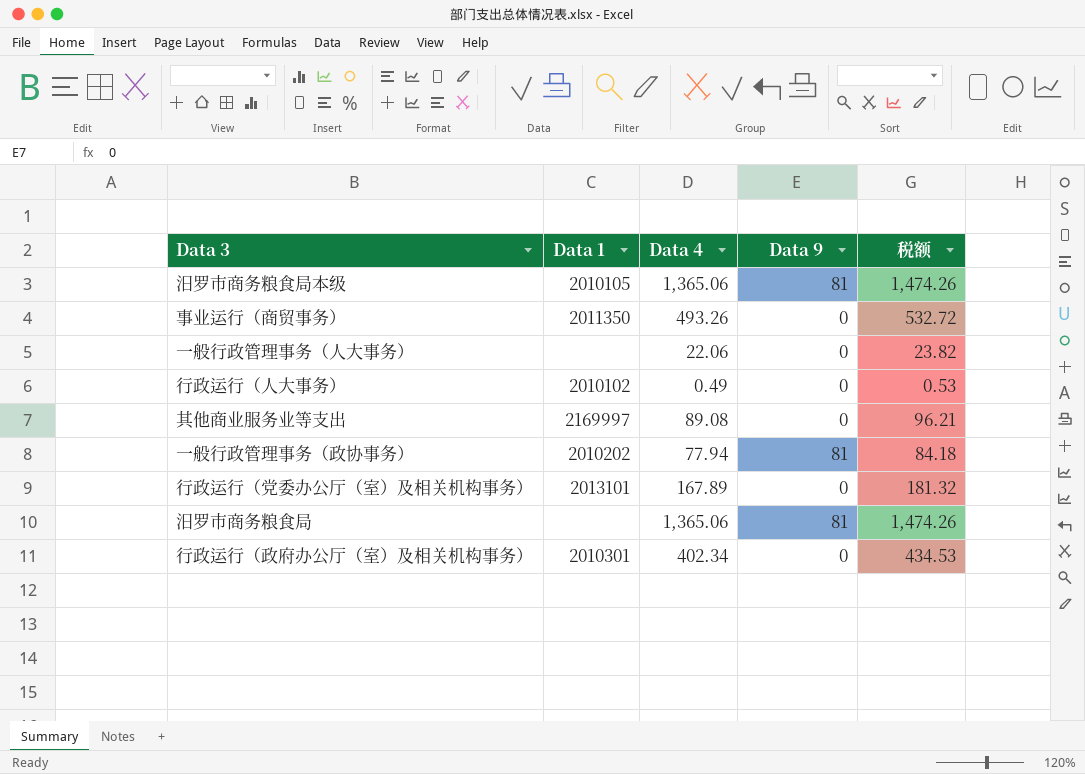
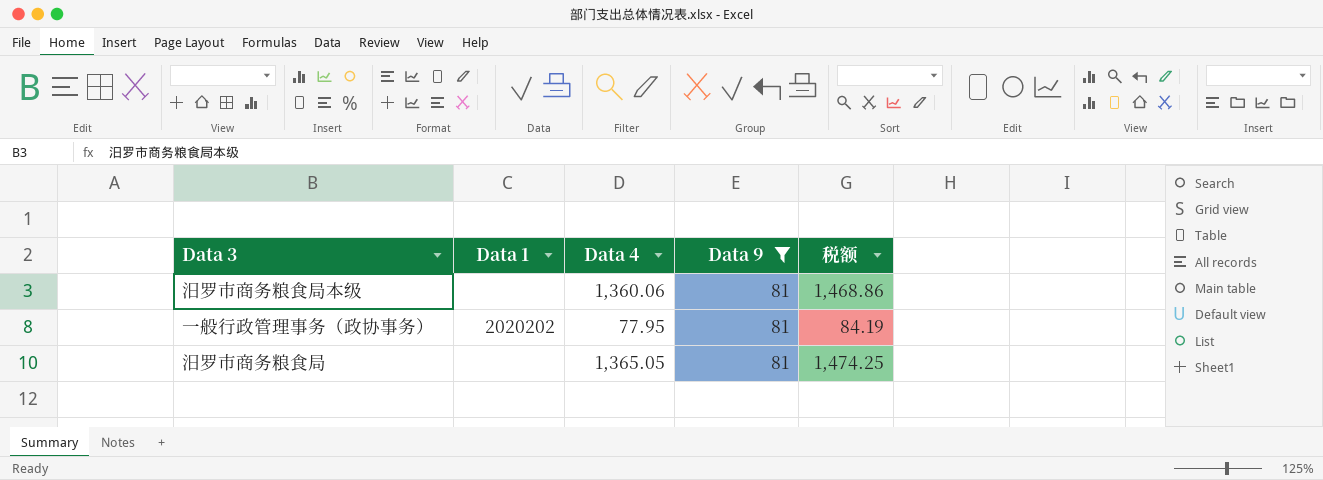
filter: none -> Data 9 = 81
汨罗市商务粮食局本级 | Data 1: 2010105 -> none
汨罗市商务粮食局本级 | Data 4: 1,365.06 -> 1,360.06
汨罗市商务粮食局本级 | 税额: 1,474.26 -> 1,468.86
一般行政管理事务（政协事务） | Data 1: 2010202 -> 2020202
一般行政管理事务（政协事务） | Data 4: 77.94 -> 77.95
一般行政管理事务（政协事务） | 税额: 84.18 -> 84.19
汨罗市商务粮食局 | Data 4: 1,365.06 -> 1,365.05
汨罗市商务粮食局 | 税额: 1,474.26 -> 1,474.25

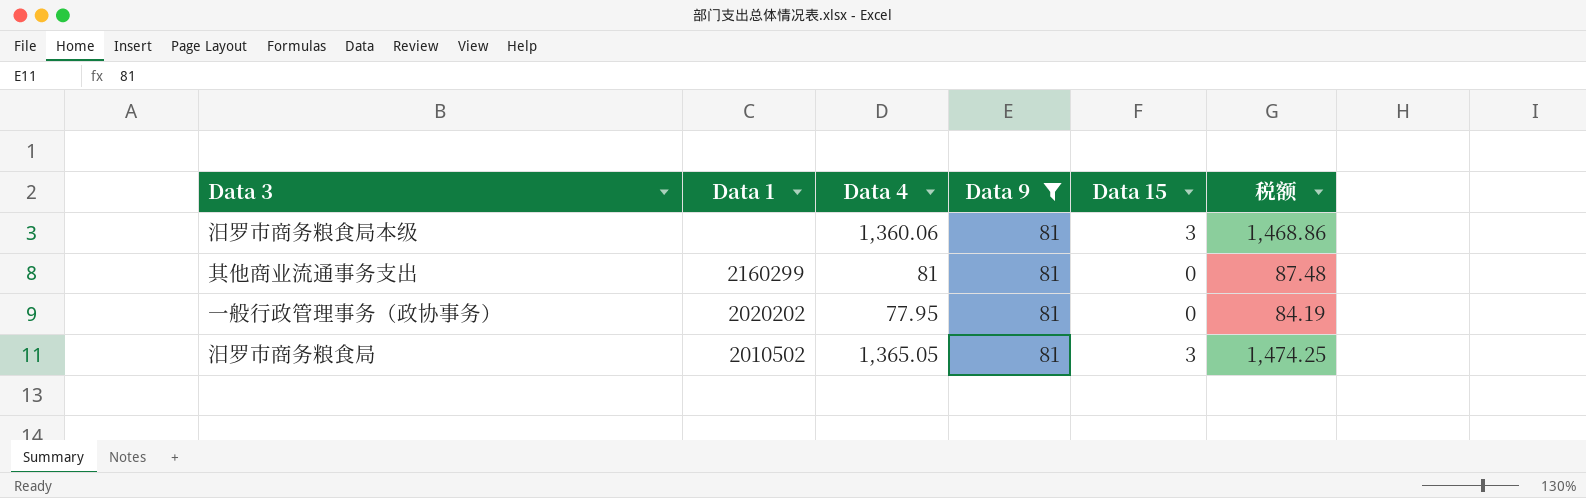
column Data 15 | position: none -> 5
row 其他商业流通事务支出: none -> 2160299 | 81 | 81 | 0 | 87.48
汨罗市商务粮食局 | Data 1: none -> 2010502

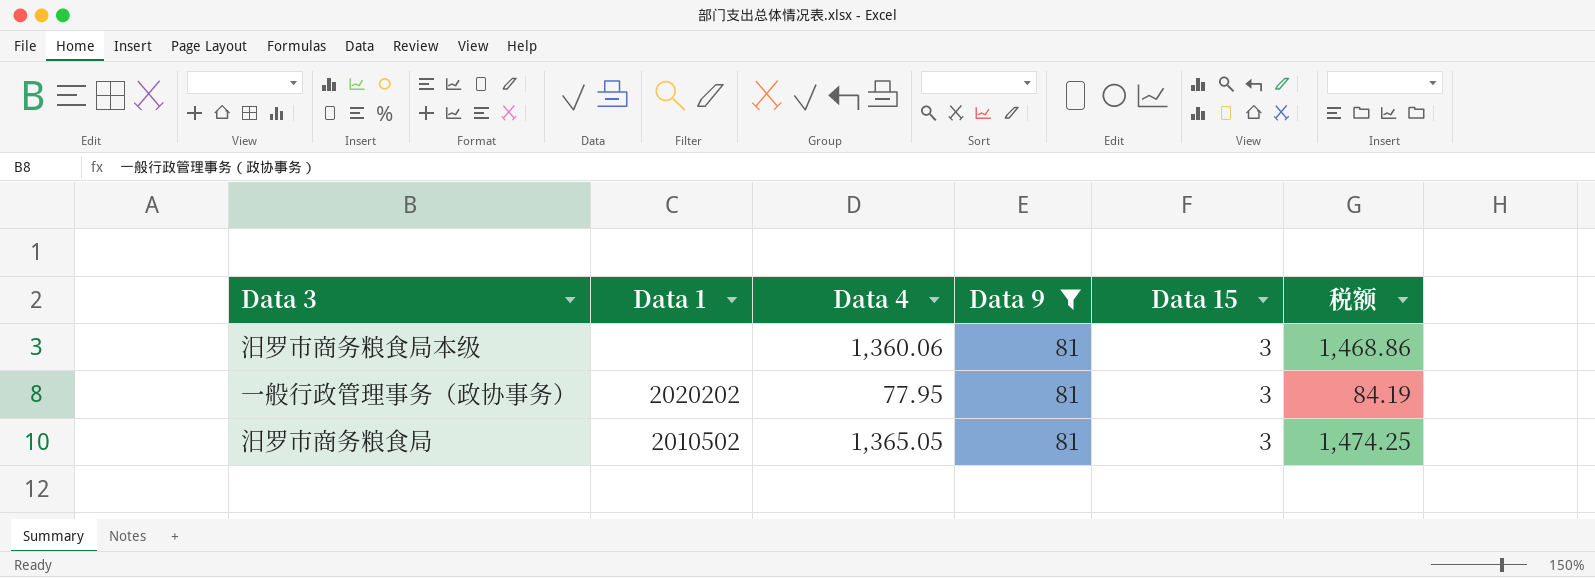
row 其他商业流通事务支出: 2160299 | 81 | 81 | 0 | 87.48 -> none
一般行政管理事务（政协事务） | Data 15: 0 -> 3

